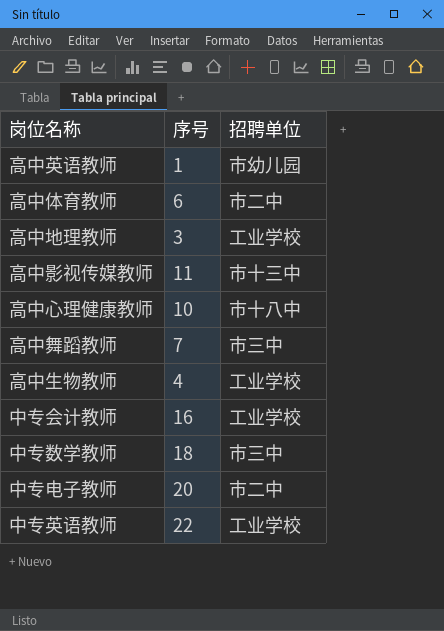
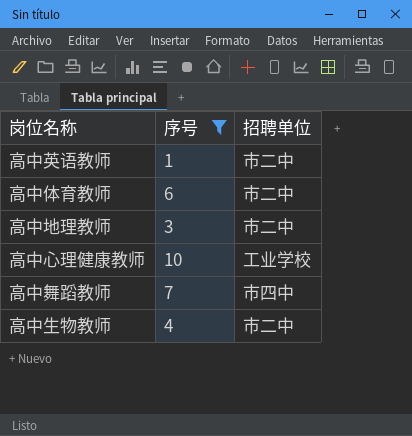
filter: none -> 序号 <= 10
高中英语教师 | 招聘单位: 市幼儿园 -> 市二中
高中地理教师 | 招聘单位: 工业学校 -> 市二中
高中心理健康教师 | 招聘单位: 市十八中 -> 工业学校
高中舞蹈教师 | 招聘单位: 市三中 -> 市四中
高中生物教师 | 招聘单位: 工业学校 -> 市二中

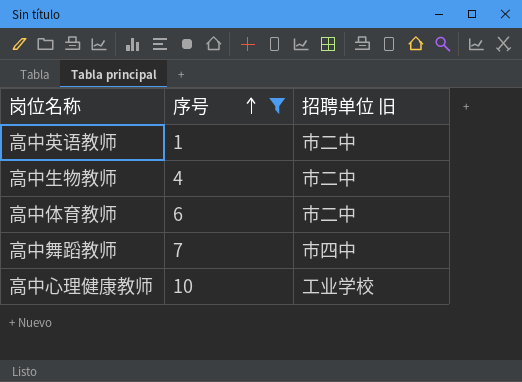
row order: none -> 序号 ascending
column name: 招聘单位 -> 招聘单位 旧
row 高中地理教师: 3 | 市二中 -> none

